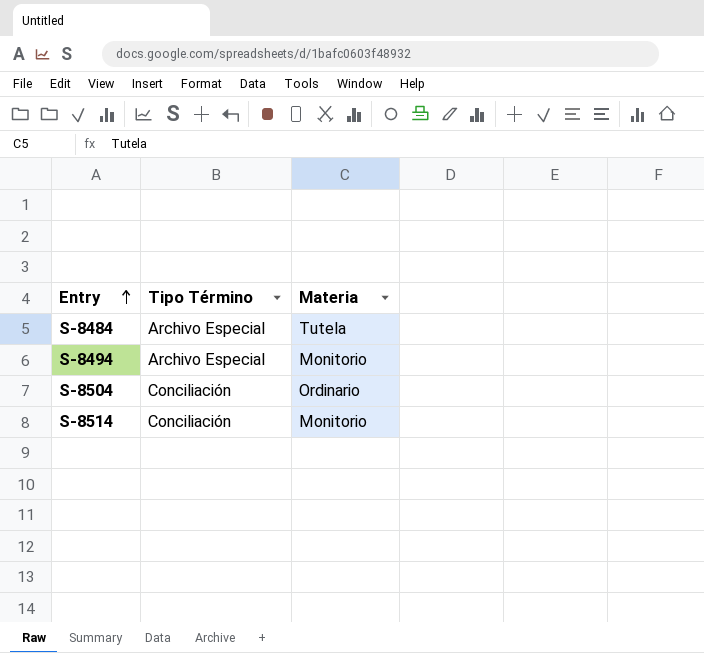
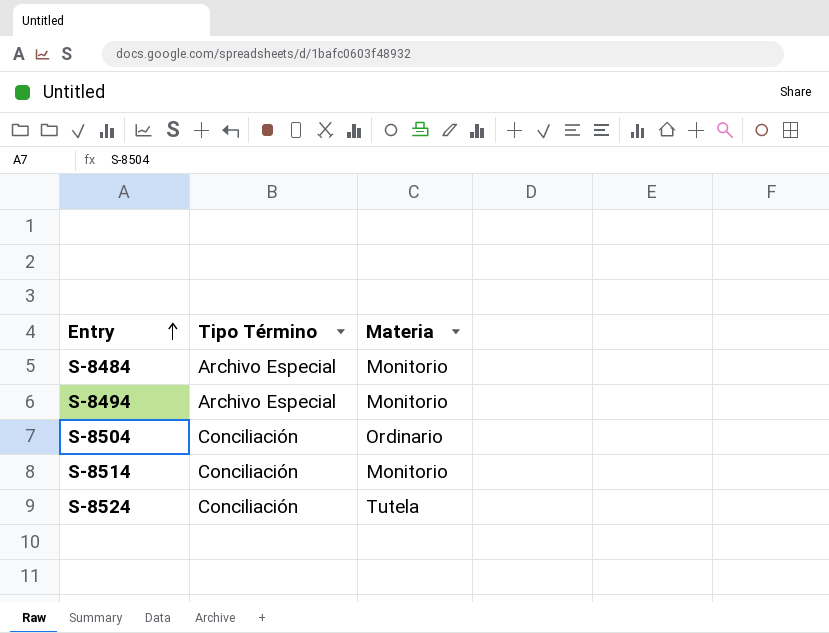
S-8484 | Materia: Tutela -> Monitorio
row S-8524: none -> Conciliación | Tutela

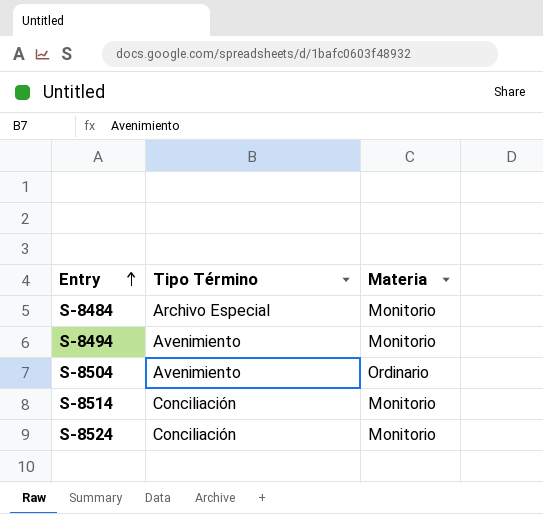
S-8494 | Tipo Término: Archivo Especial -> Avenimiento
S-8504 | Tipo Término: Conciliación -> Avenimiento
S-8524 | Materia: Tutela -> Monitorio

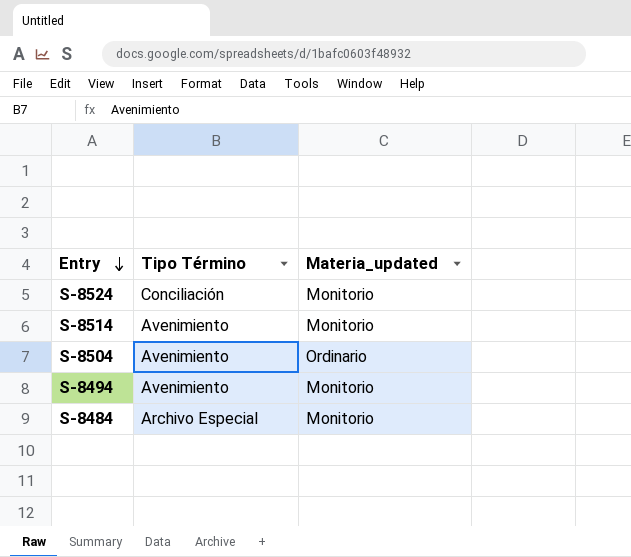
row order: Entry ascending -> Entry descending
column name: Materia -> Materia_updated
S-8514 | Tipo Término: Conciliación -> Avenimiento

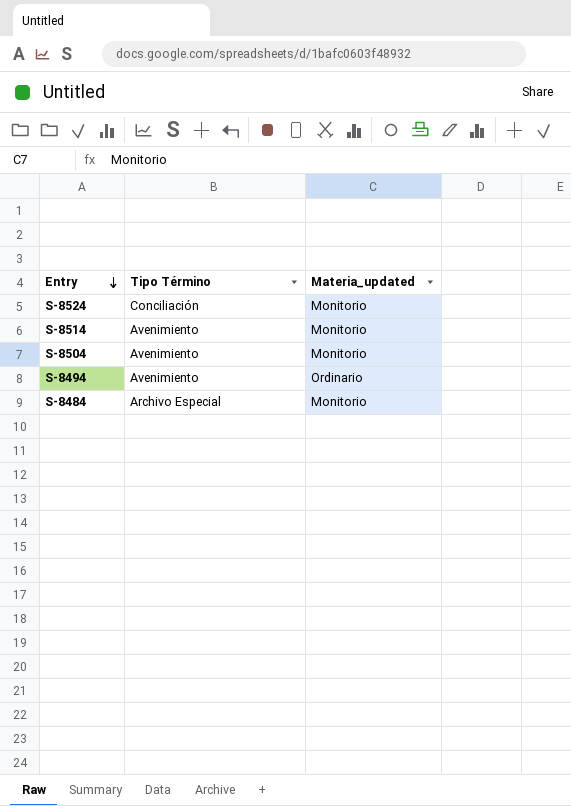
S-8504 | Materia_updated: Ordinario -> Monitorio
S-8494 | Materia_updated: Monitorio -> Ordinario

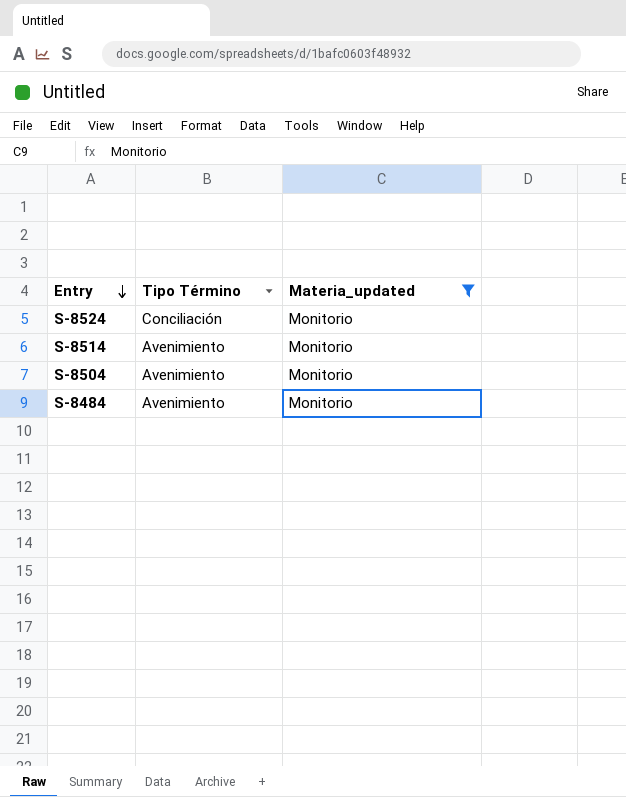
filter: none -> Materia_updated = Monitorio
S-8484 | Tipo Término: Archivo Especial -> Avenimiento

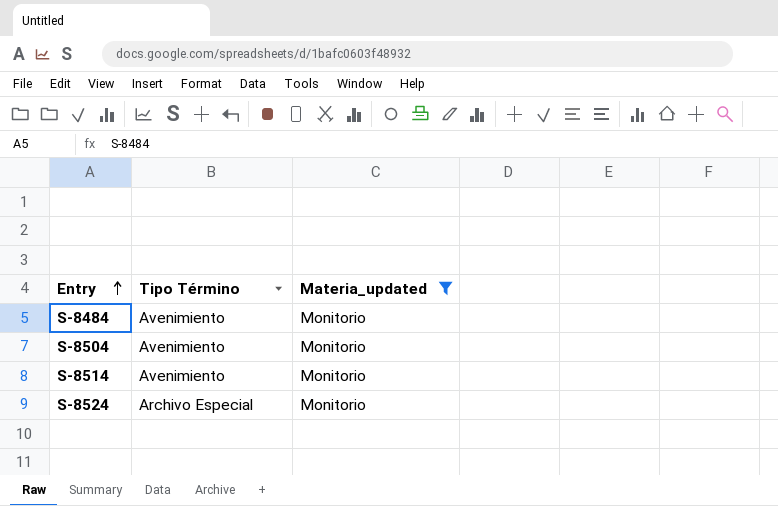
row order: Entry descending -> Entry ascending
S-8524 | Tipo Término: Conciliación -> Archivo Especial

